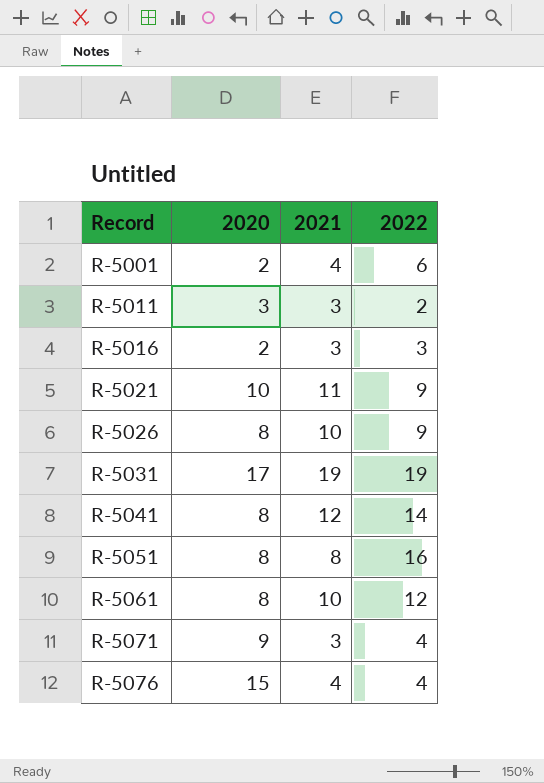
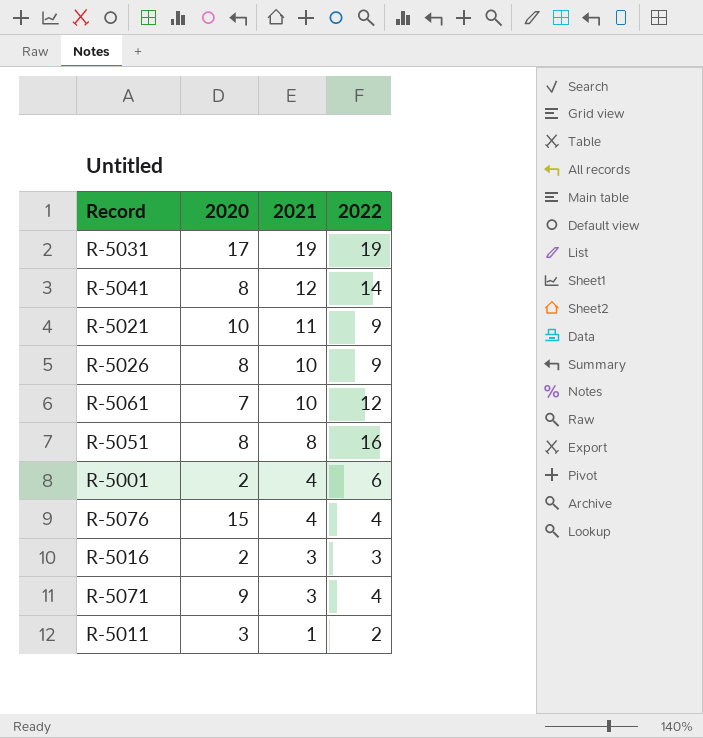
row order: Record ascending -> 2021 descending
R-5061 | 2020: 8 -> 7
R-5011 | 2021: 3 -> 1

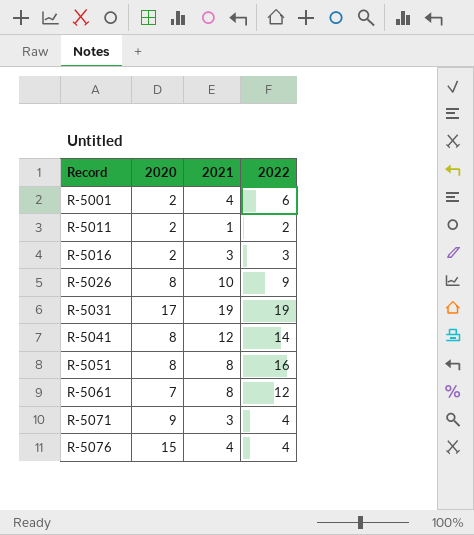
row order: 2021 descending -> Record ascending
row R-5021: 10 | 11 | 9 -> none
R-5011 | 2020: 3 -> 2
R-5061 | 2021: 10 -> 8

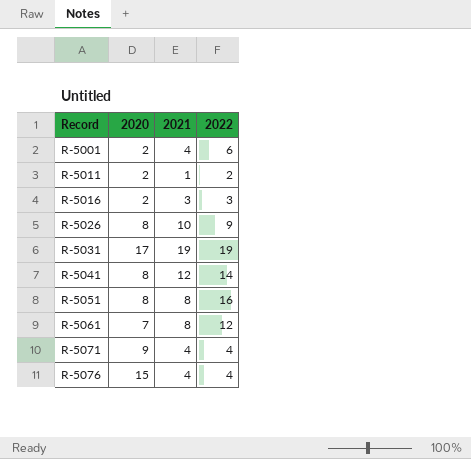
R-5071 | 2021: 3 -> 4

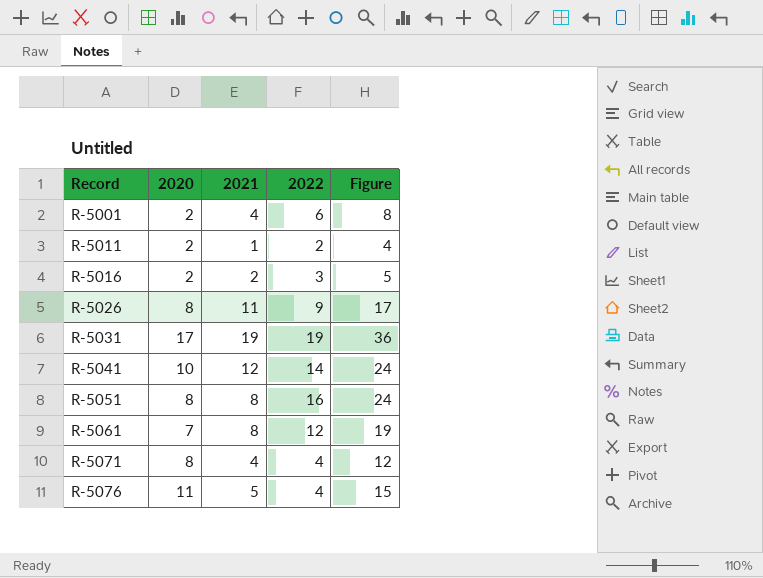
column Figure | formula: none -> [2020] + [2022]
R-5016 | 2021: 3 -> 2
R-5026 | 2021: 10 -> 11
R-5041 | 2020: 8 -> 10
R-5071 | 2020: 9 -> 8
R-5076 | 2020: 15 -> 11
R-5076 | 2021: 4 -> 5

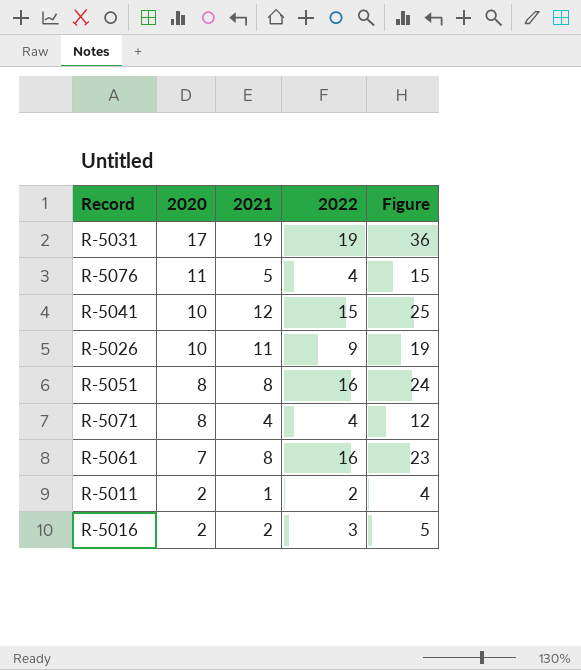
row order: Record ascending -> 2020 descending
row R-5001: 2 | 4 | 6 | 8 -> none
R-5041 | 2022: 14 -> 15
R-5041 | Figure: 24 -> 25
R-5026 | 2020: 8 -> 10
R-5026 | Figure: 17 -> 19
R-5061 | 2022: 12 -> 16
R-5061 | Figure: 19 -> 23

